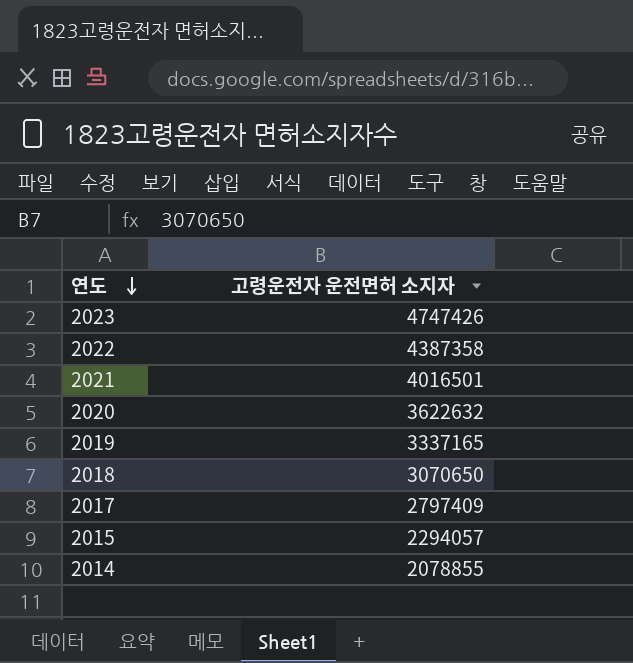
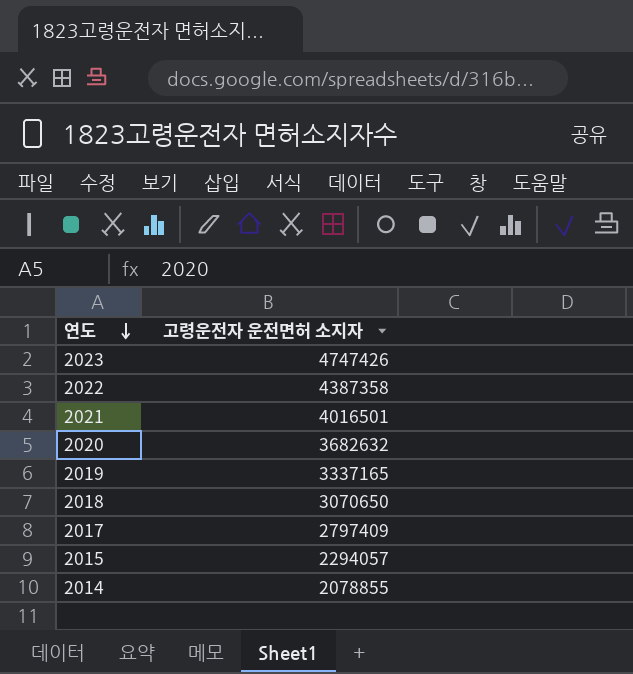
2020 | 고령운전자 운전면허 소지자: 3622632 -> 3682632

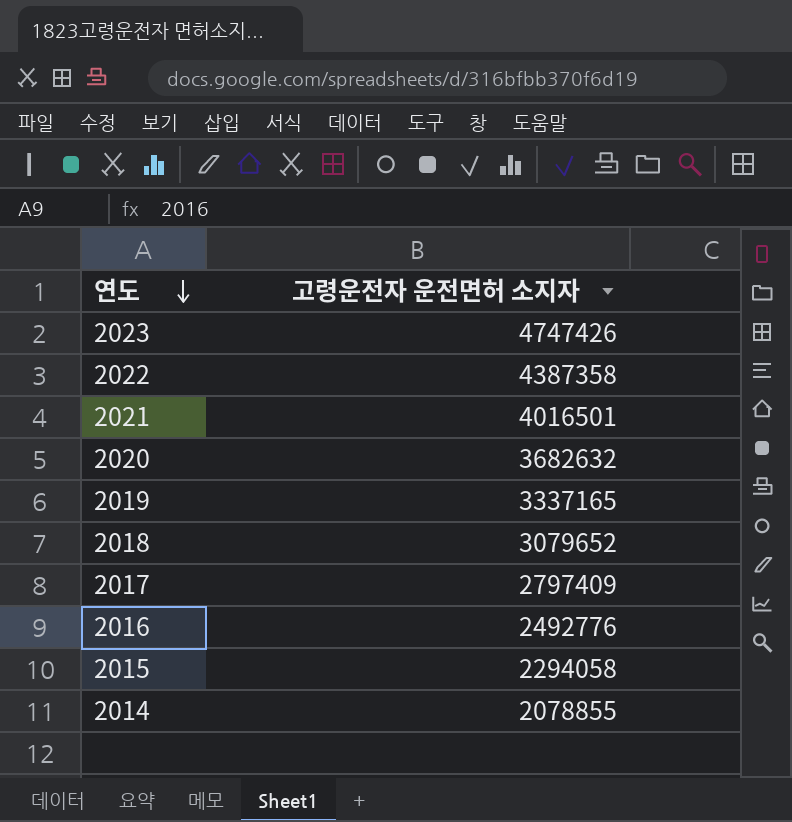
2018 | 고령운전자 운전면허 소지자: 3070650 -> 3079652
row 2016: none -> 2492776
2015 | 고령운전자 운전면허 소지자: 2294057 -> 2294058

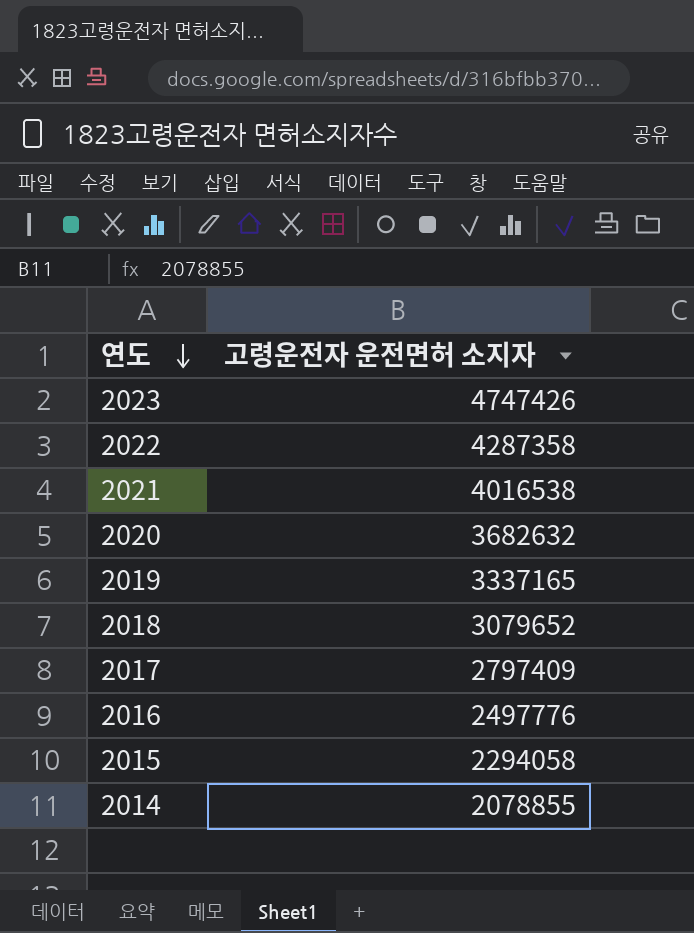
2022 | 고령운전자 운전면허 소지자: 4387358 -> 4287358
2021 | 고령운전자 운전면허 소지자: 4016501 -> 4016538
2016 | 고령운전자 운전면허 소지자: 2492776 -> 2497776

